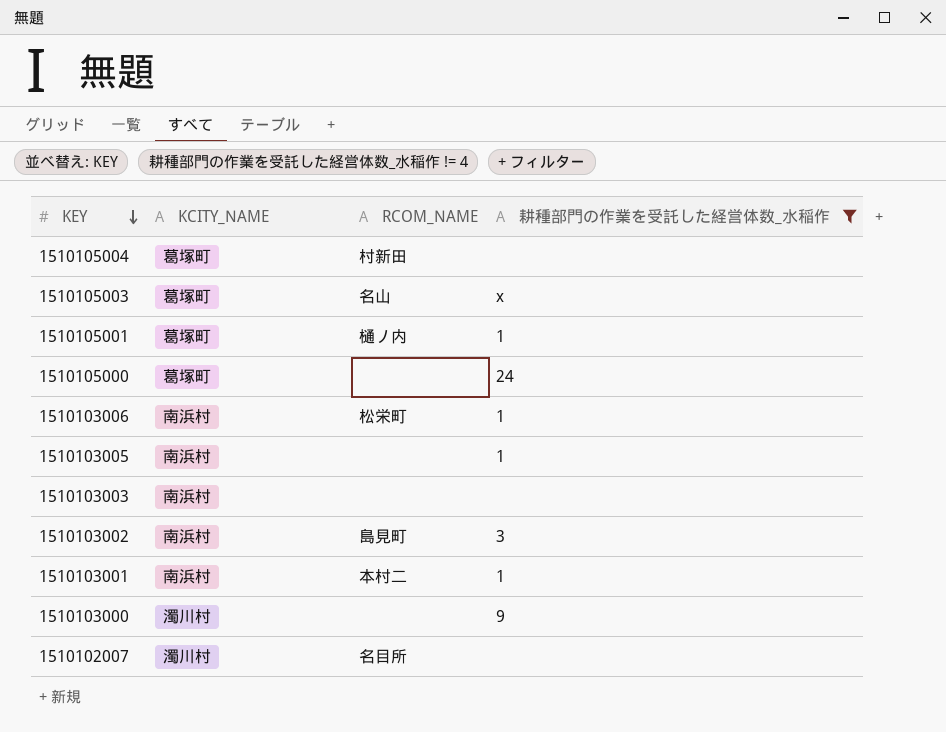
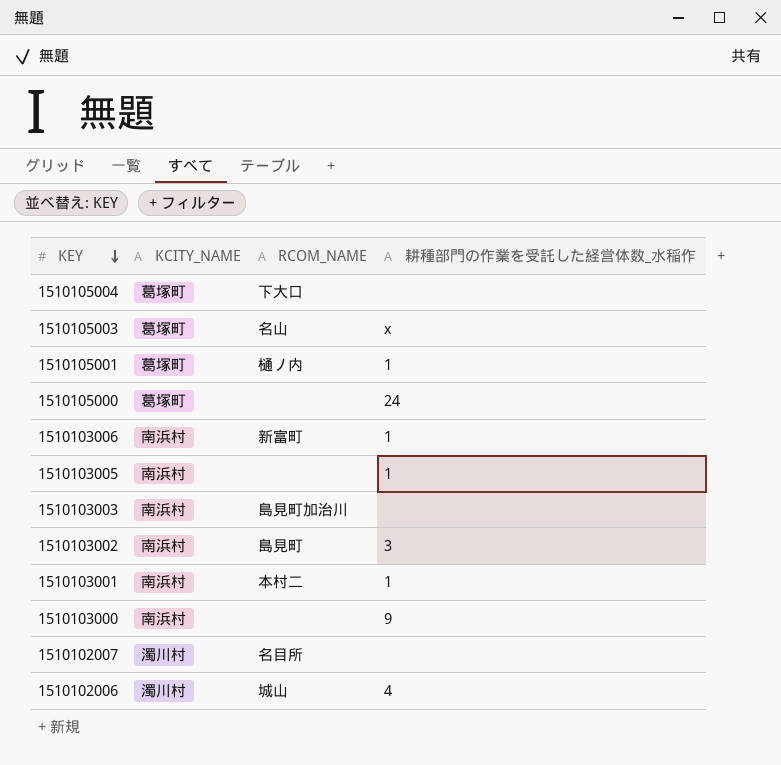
filter: 耕種部門の作業を受託した経営体数_水稲作 != 4 -> none
1510105004 | RCOM_NAME: 村新田 -> 下大口
1510103006 | RCOM_NAME: 松栄町 -> 新富町
1510103003 | RCOM_NAME: none -> 島見町加治川
1510103000 | KCITY_NAME: 濁川村 -> 南浜村

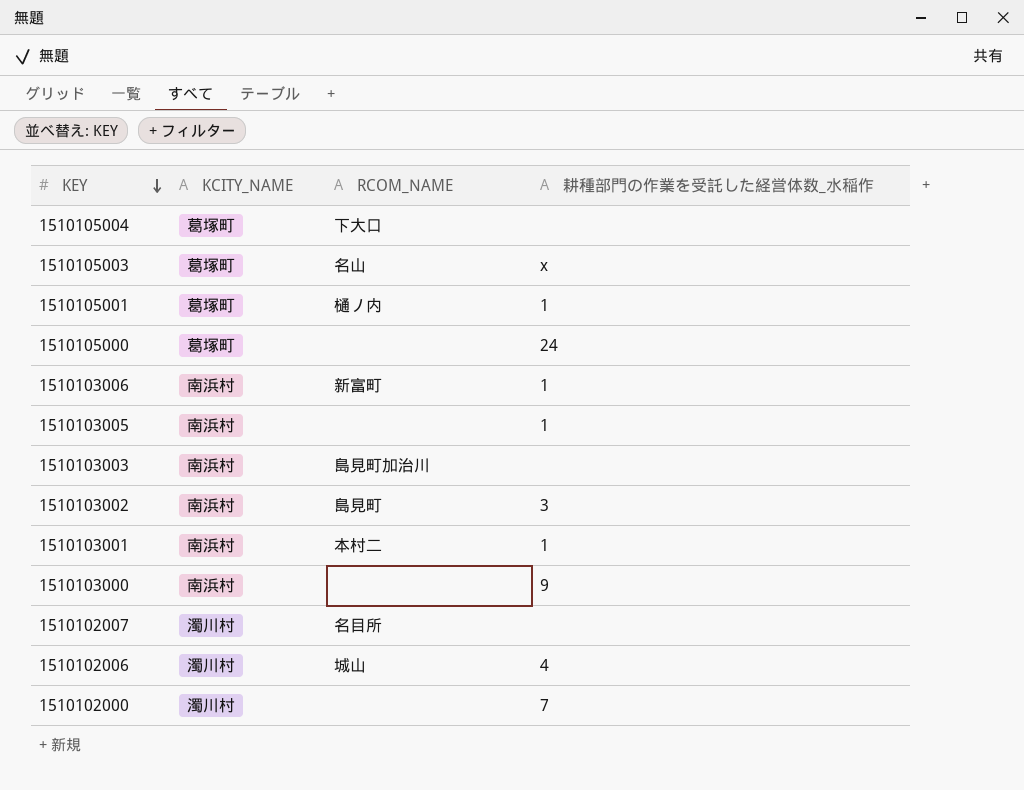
row 1510102000: none -> 濁川村 | none | 7

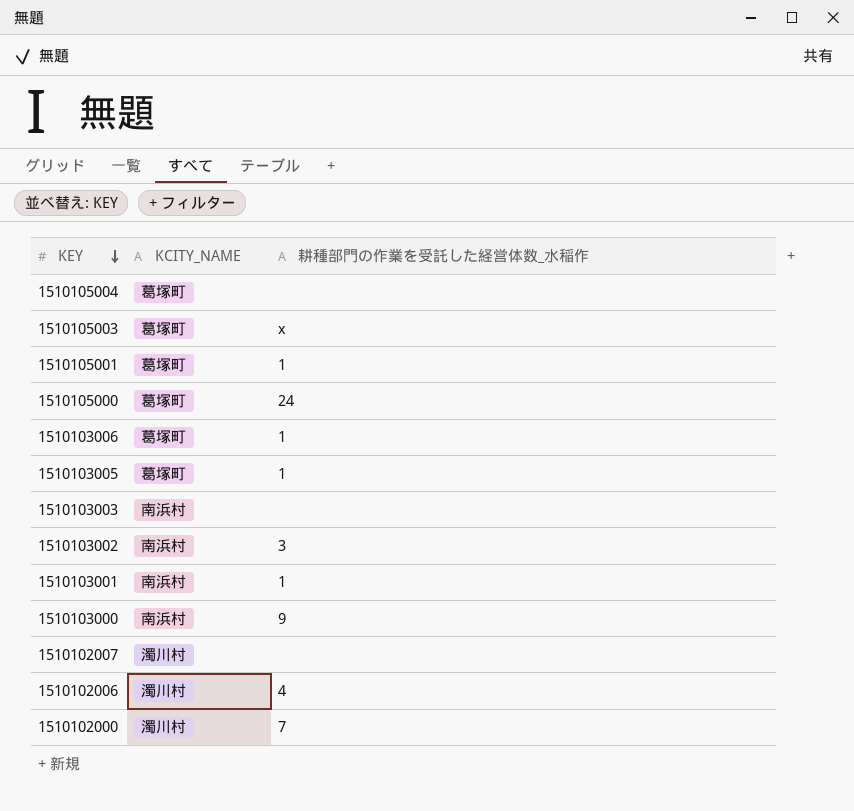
column RCOM_NAME | position: 3 -> none
1510103006 | KCITY_NAME: 南浜村 -> 葛塚町
1510103005 | KCITY_NAME: 南浜村 -> 葛塚町

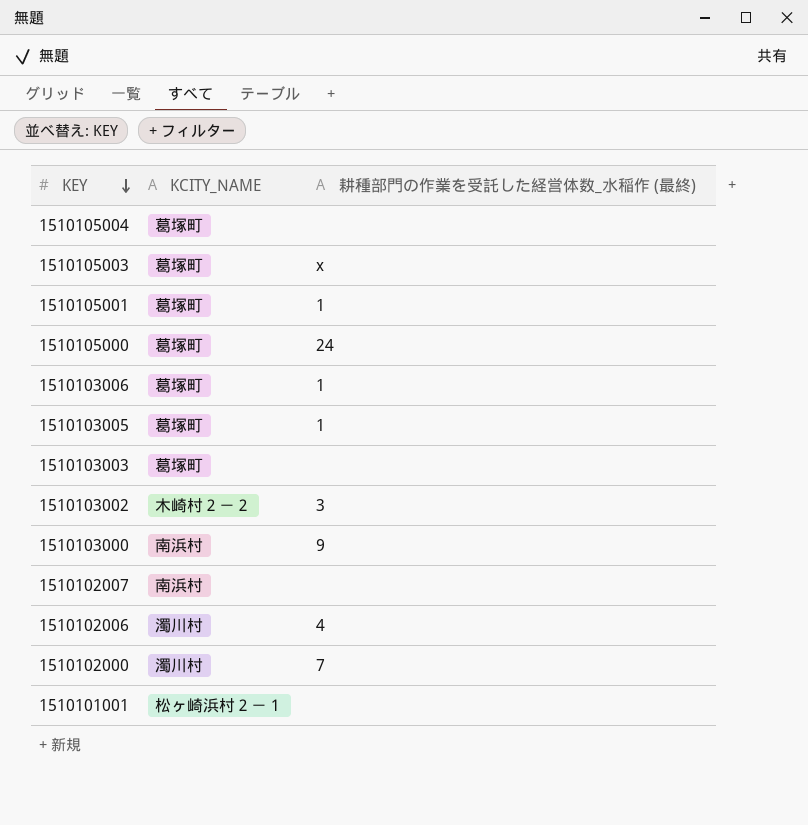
column name: 耕種部門の作業を受託した経営体数_水稲作 -> 耕種部門の作業を受託した経営体数_水稲作 (最終)
row 1510103001: 南浜村 | 1 -> none
1510103003 | KCITY_NAME: 南浜村 -> 葛塚町
1510103002 | KCITY_NAME: 南浜村 -> 木崎村２－２
1510102007 | KCITY_NAME: 濁川村 -> 南浜村
row 1510101001: none -> 松ヶ崎浜村２－１ | none

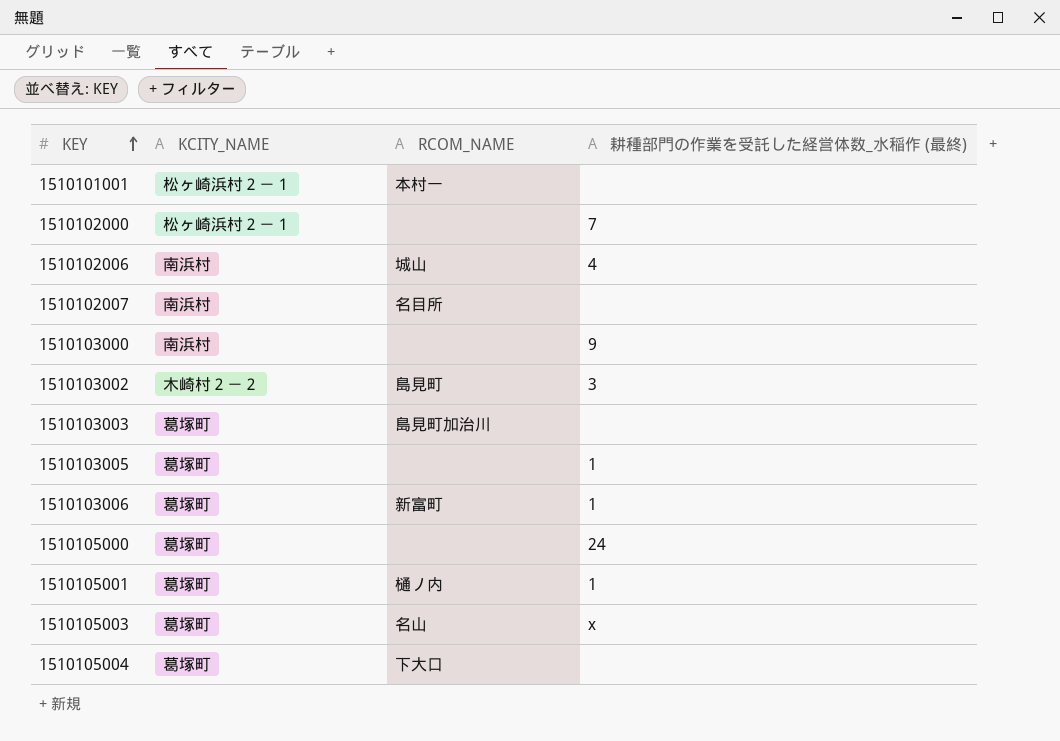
row order: KEY descending -> KEY ascending
column RCOM_NAME | position: none -> 3
1510102000 | KCITY_NAME: 濁川村 -> 松ヶ崎浜村２－１
1510102006 | KCITY_NAME: 濁川村 -> 南浜村

